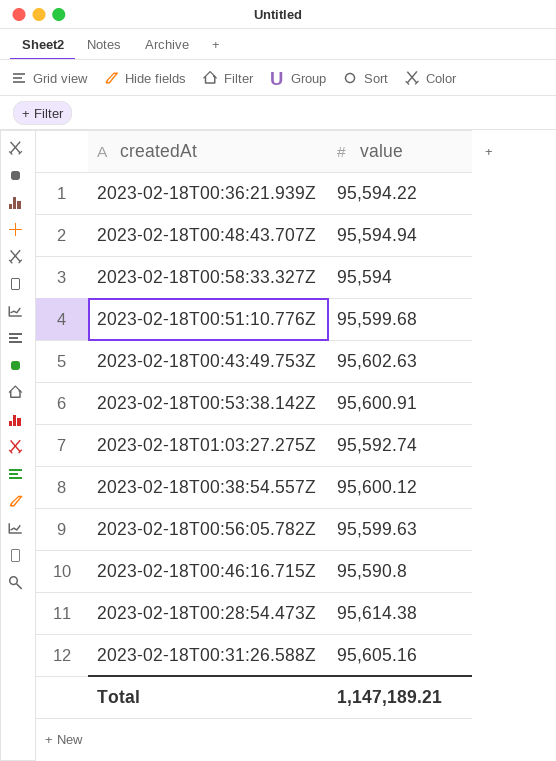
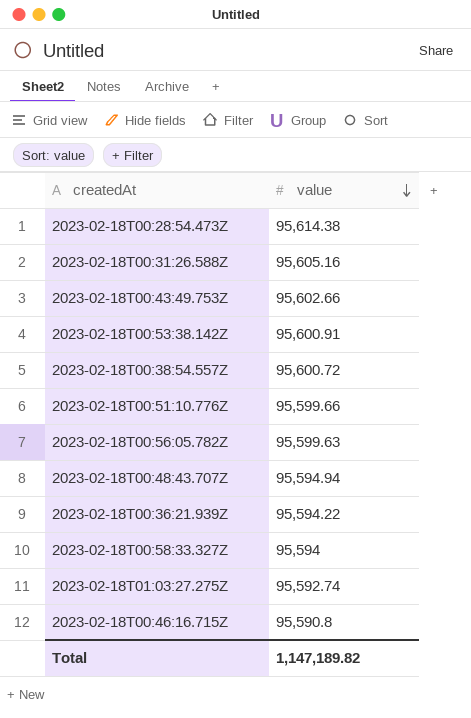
row order: none -> value descending
2023-02-18T00:43:49.753Z | value: 95,602.63 -> 95,602.66
2023-02-18T00:38:54.557Z | value: 95,600.12 -> 95,600.72
2023-02-18T00:51:10.776Z | value: 95,599.68 -> 95,599.66
Total | value: 1,147,189.21 -> 1,147,189.82

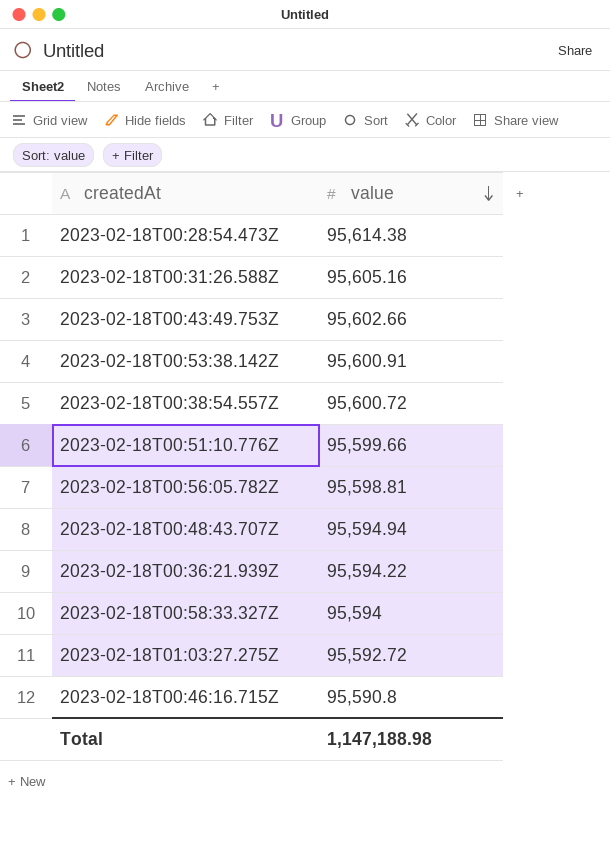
2023-02-18T00:56:05.782Z | value: 95,599.63 -> 95,598.81
2023-02-18T01:03:27.275Z | value: 95,592.74 -> 95,592.72
Total | value: 1,147,189.82 -> 1,147,188.98

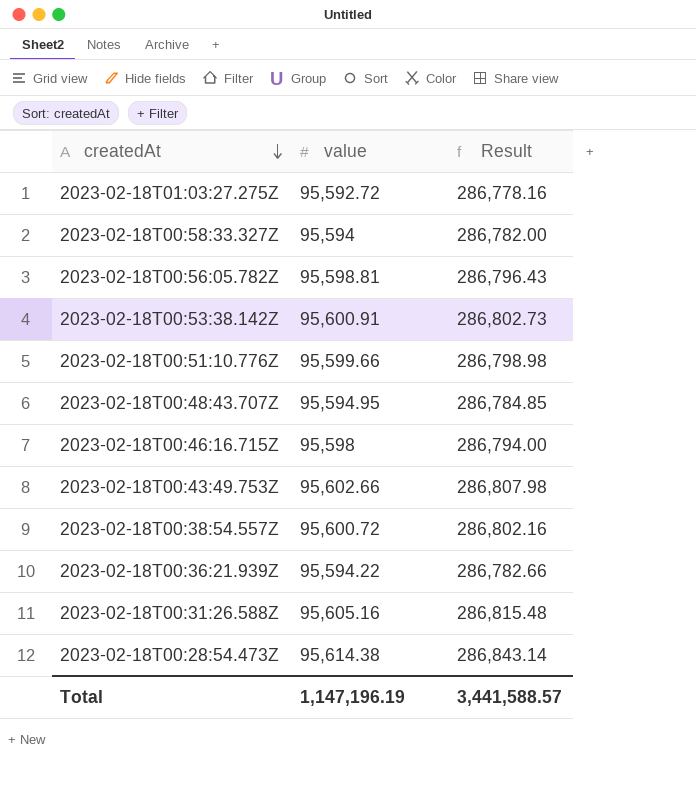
row order: value descending -> createdAt descending
column Result | formula: none -> [value] * 3
2023-02-18T00:48:43.707Z | value: 95,594.94 -> 95,594.95
2023-02-18T00:46:16.715Z | value: 95,590.8 -> 95,598
Total | value: 1,147,188.98 -> 1,147,196.19

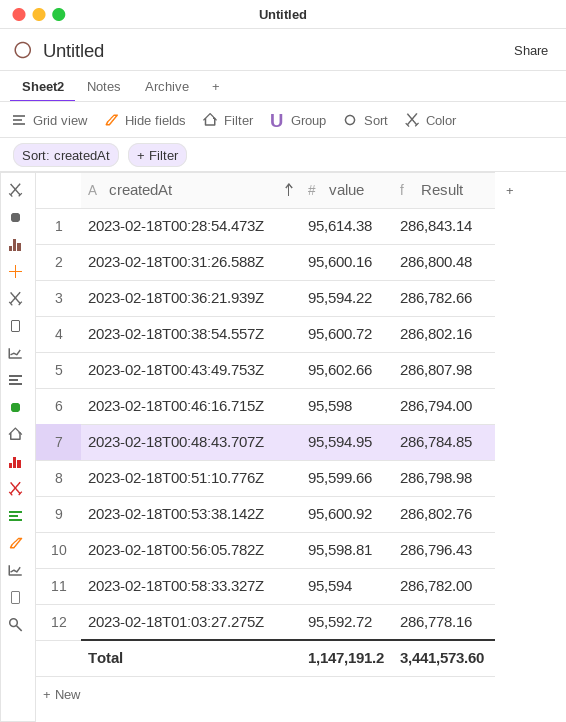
row order: createdAt descending -> createdAt ascending
2023-02-18T00:31:26.588Z | value: 95,605.16 -> 95,600.16
2023-02-18T00:31:26.588Z | Result: 286,815.48 -> 286,800.48
2023-02-18T00:53:38.142Z | value: 95,600.91 -> 95,600.92
2023-02-18T00:53:38.142Z | Result: 286,802.73 -> 286,802.76
Total | value: 1,147,196.19 -> 1,147,191.2
Total | Result: 3,441,588.57 -> 3,441,573.60

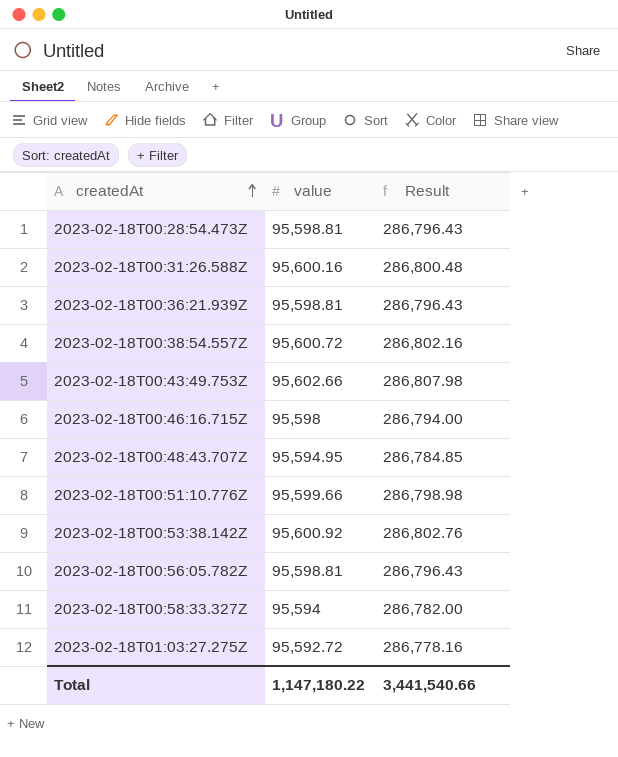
2023-02-18T00:28:54.473Z | value: 95,614.38 -> 95,598.81
2023-02-18T00:28:54.473Z | Result: 286,843.14 -> 286,796.43
2023-02-18T00:36:21.939Z | value: 95,594.22 -> 95,598.81
2023-02-18T00:36:21.939Z | Result: 286,782.66 -> 286,796.43
Total | value: 1,147,191.2 -> 1,147,180.22
Total | Result: 3,441,573.60 -> 3,441,540.66

